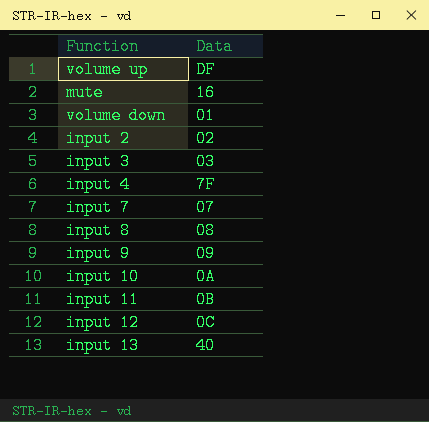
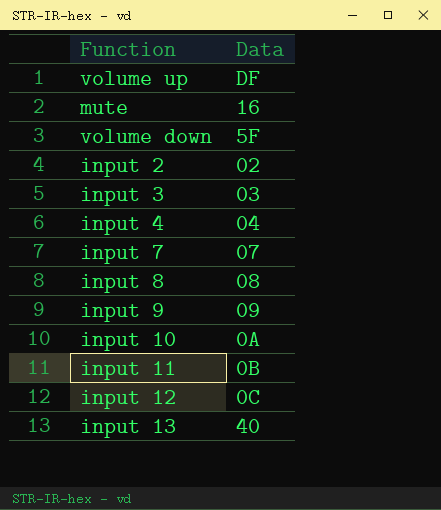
volume down | Data: 01 -> 5F
input 4 | Data: 7F -> 04

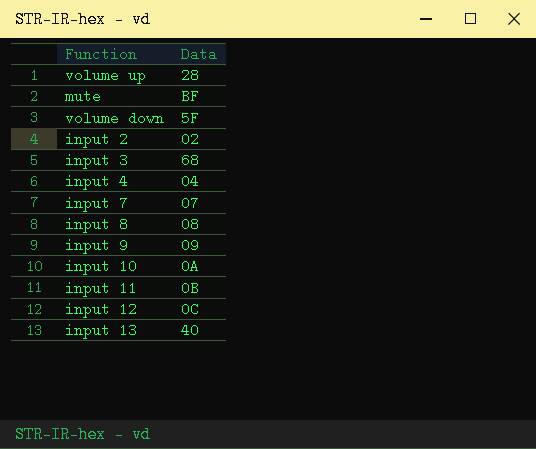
volume up | Data: DF -> 28
mute | Data: 16 -> BF
input 3 | Data: 03 -> 68

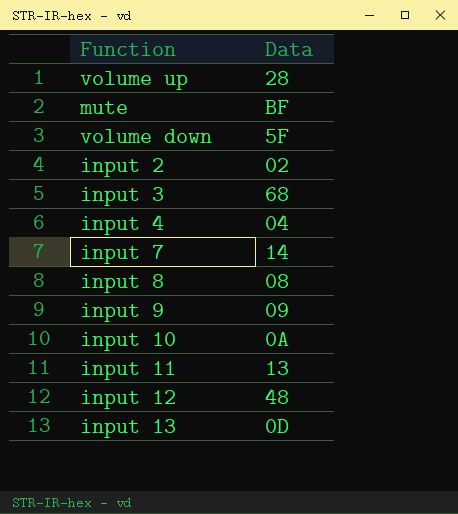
input 7 | Data: 07 -> 14
input 11 | Data: 0B -> 13
input 12 | Data: 0C -> 48
input 13 | Data: 40 -> 0D

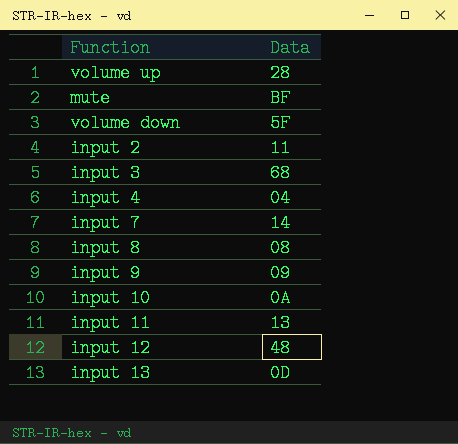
input 2 | Data: 02 -> 11

